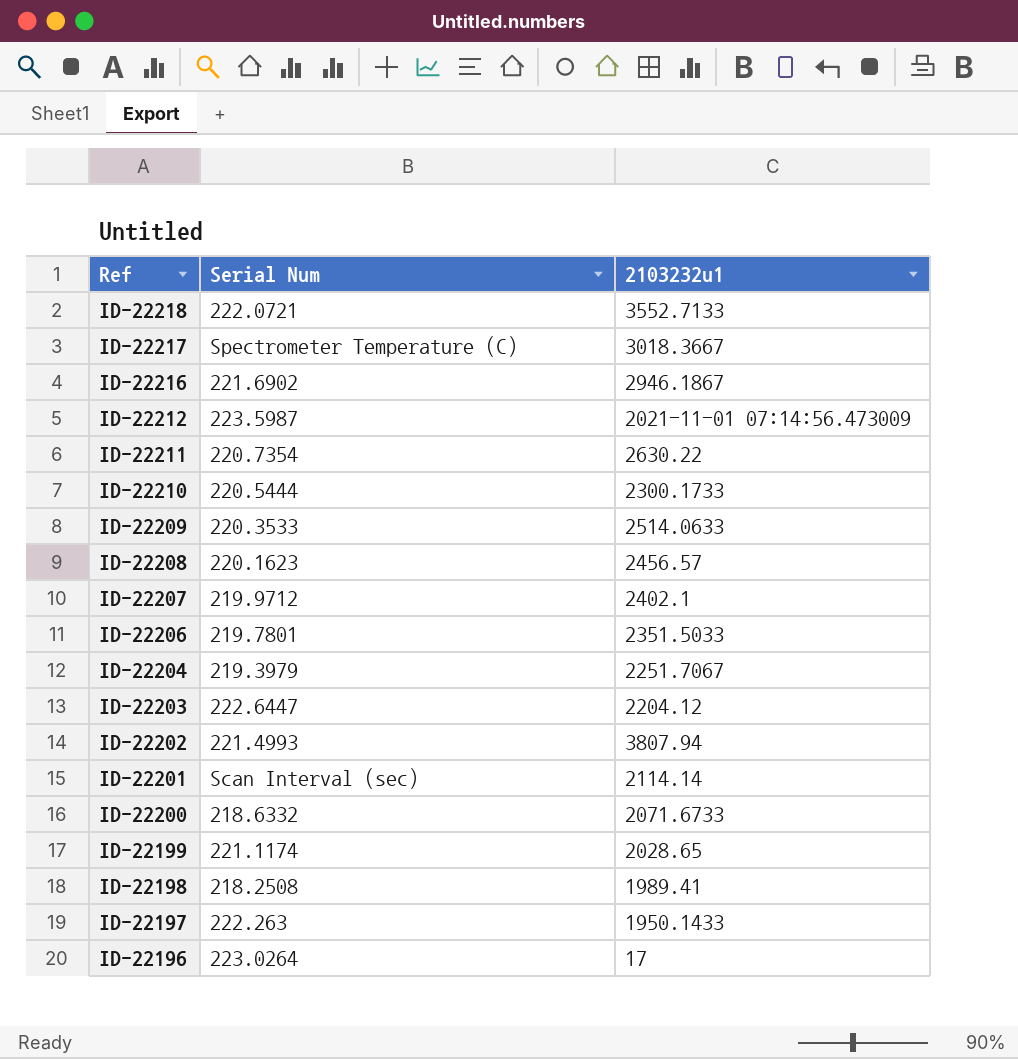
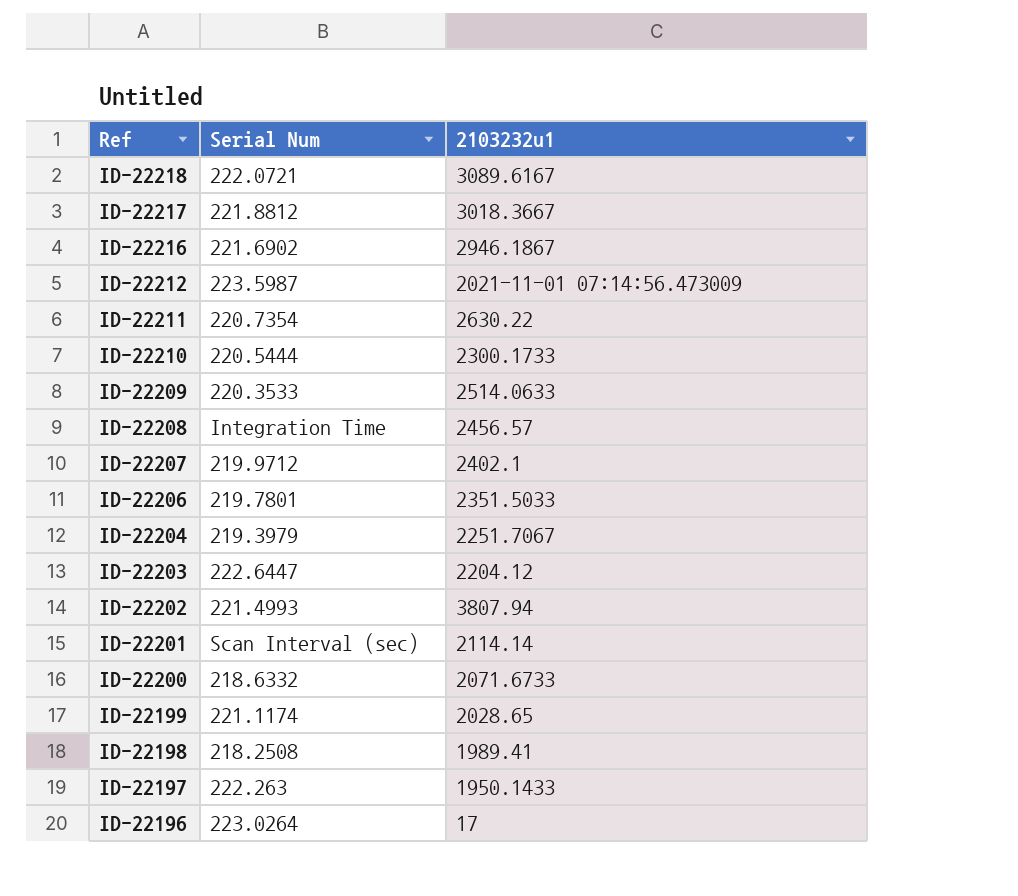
ID-22218 | 2103232u1: 3552.7133 -> 3089.6167
ID-22217 | Serial Num: Spectrometer Temperature (C) -> 221.8812
ID-22208 | Serial Num: 220.1623 -> Integration Time

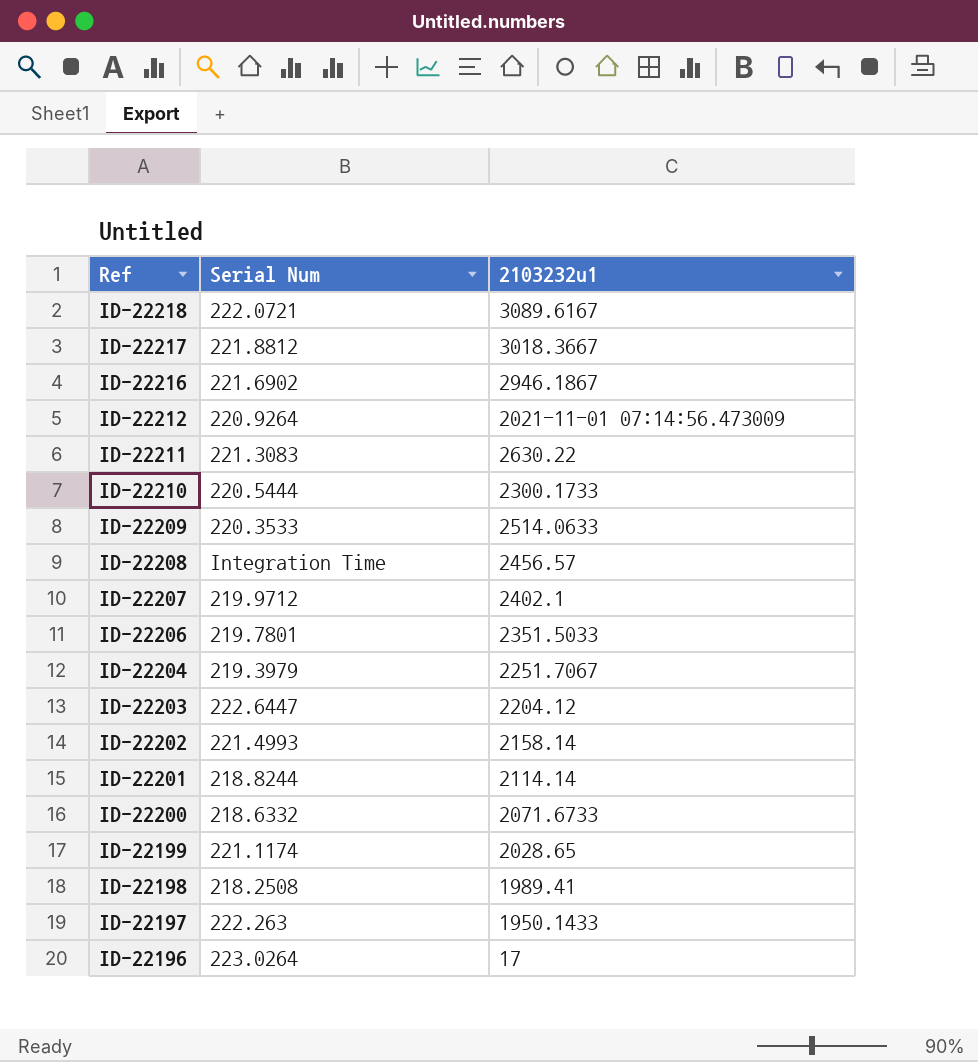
ID-22212 | Serial Num: 223.5987 -> 220.9264
ID-22211 | Serial Num: 220.7354 -> 221.3083
ID-22202 | 2103232u1: 3807.94 -> 2158.14
ID-22201 | Serial Num: Scan Interval (sec) -> 218.8244

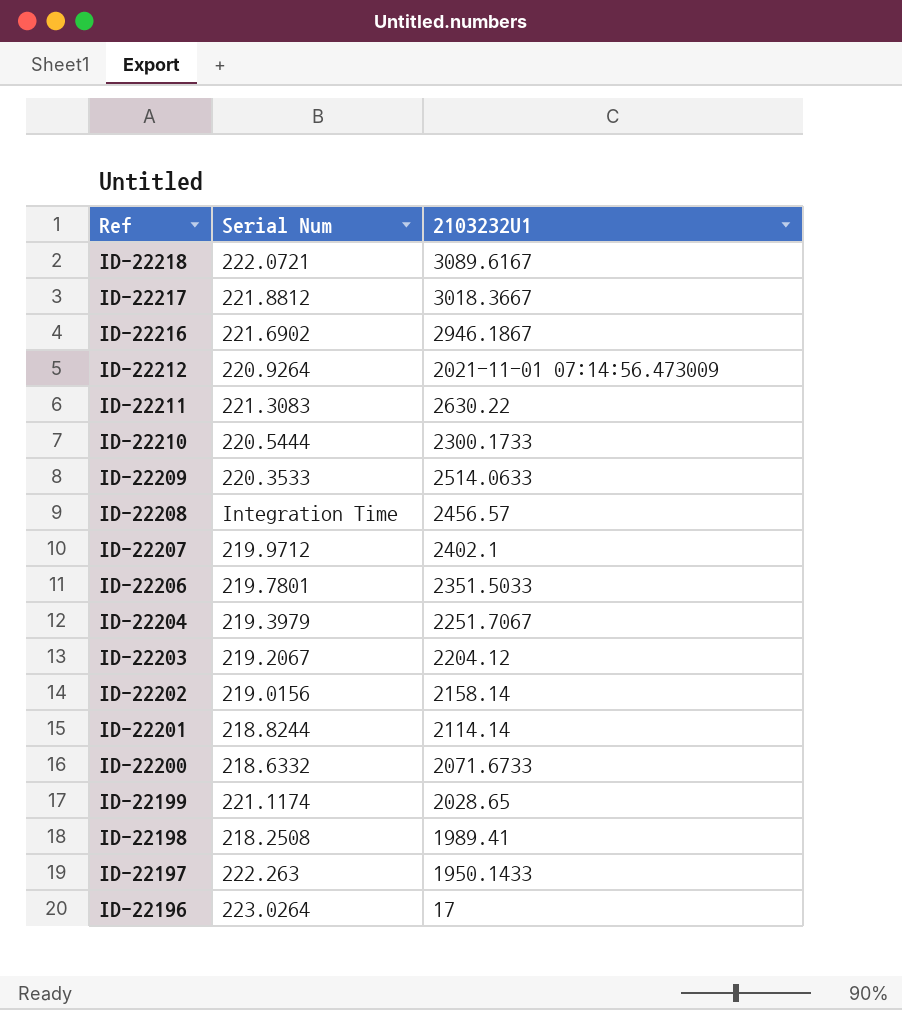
column name: 2103232u1 -> 2103232U1
ID-22203 | Serial Num: 222.6447 -> 219.2067
ID-22202 | Serial Num: 221.4993 -> 219.0156

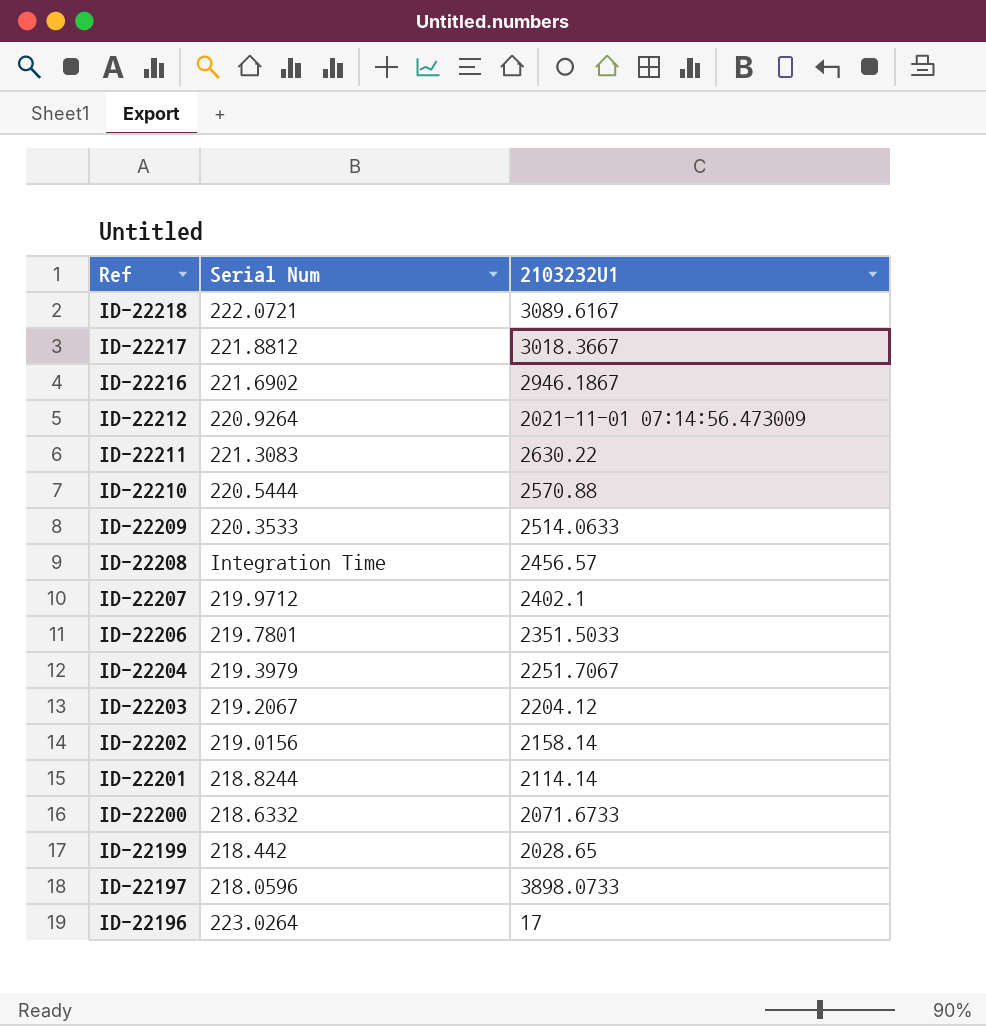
row ID-22198: 218.2508 | 1989.41 -> none
ID-22210 | 2103232U1: 2300.1733 -> 2570.88
ID-22199 | Serial Num: 221.1174 -> 218.442
ID-22197 | Serial Num: 222.263 -> 218.0596
ID-22197 | 2103232U1: 1950.1433 -> 3898.0733

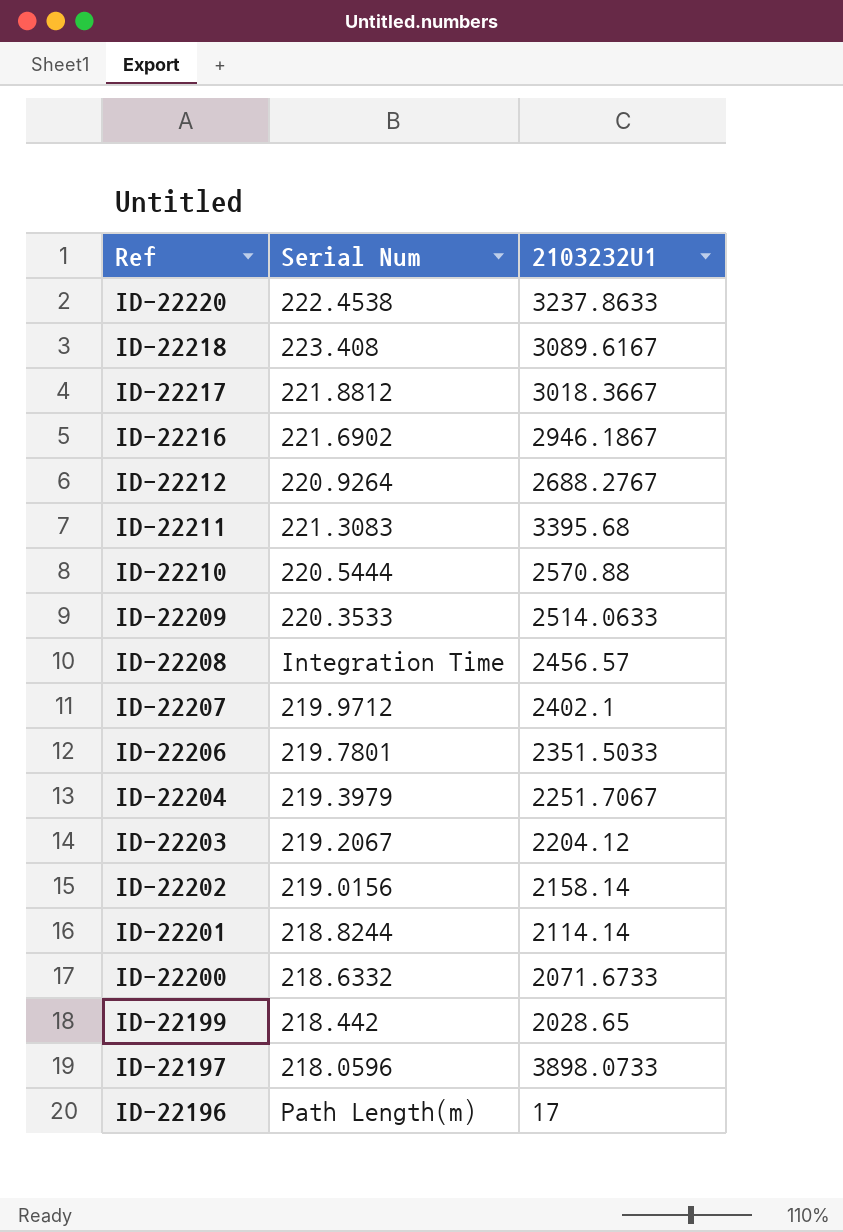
row ID-22220: none -> 222.4538 | 3237.8633
ID-22218 | Serial Num: 222.0721 -> 223.408
ID-22212 | 2103232U1: 2021-11-01 07:14:56.473009 -> 2688.2767
ID-22211 | 2103232U1: 2630.22 -> 3395.68
ID-22196 | Serial Num: 223.0264 -> Path Length(m)

